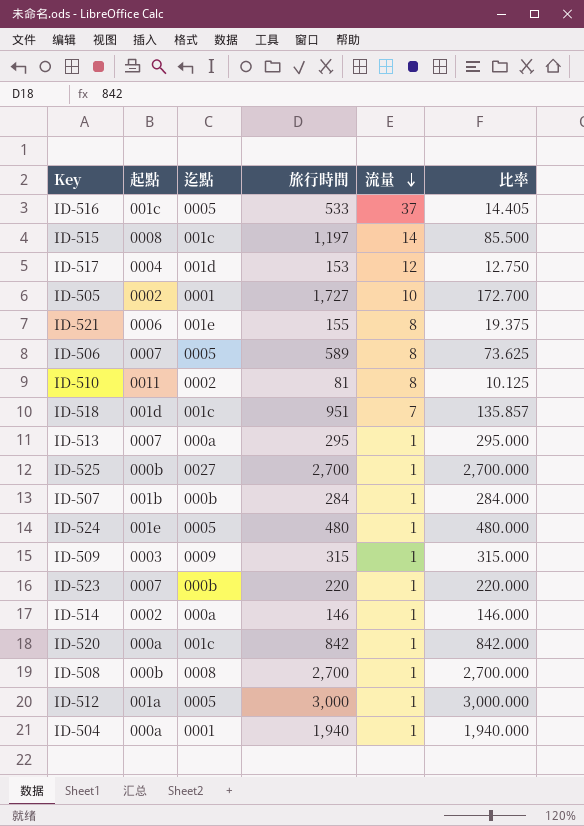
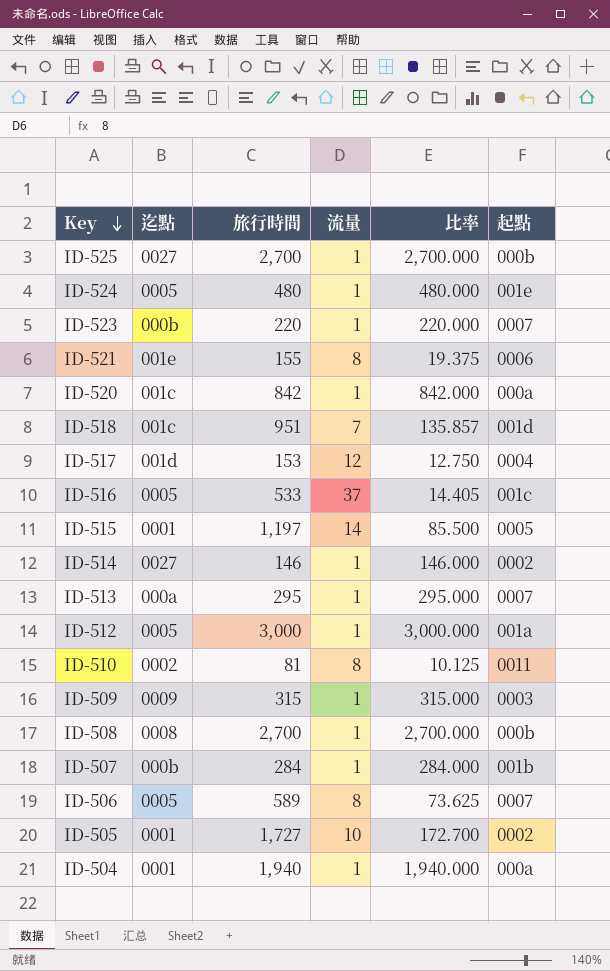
row order: 流量 descending -> Key descending
column 起點 | position: 2 -> 6
ID-515 | 迄點: 001c -> 0001
ID-515 | 起點: 0008 -> 0005
ID-514 | 迄點: 000a -> 0027

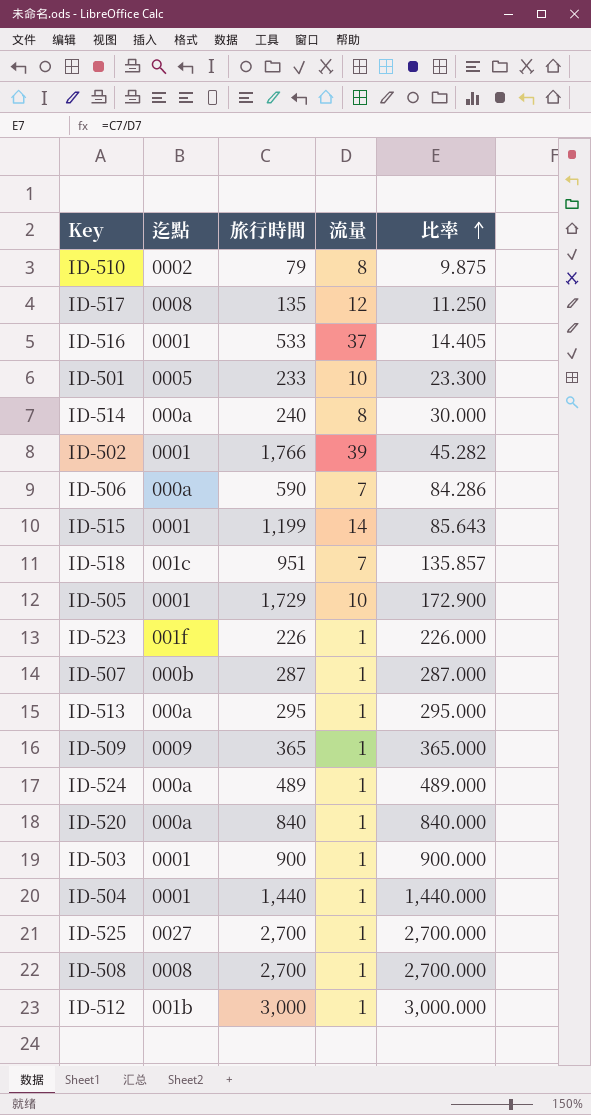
row order: Key descending -> 比率 ascending
column 起點 | position: 6 -> none
row ID-521: 001e | 155 | 8 | 19.375 | 0006 -> none
ID-510 | 旅行時間: 81 -> 79
ID-510 | 比率: 10.125 -> 9.875
ID-517 | 迄點: 001d -> 0008
ID-517 | 旅行時間: 153 -> 135
ID-517 | 比率: 12.750 -> 11.250
ID-516 | 迄點: 0005 -> 0001
row ID-501: none -> 0005 | 233 | 10 | 23.300
ID-514 | 迄點: 0027 -> 000a
ID-514 | 旅行時間: 146 -> 240
ID-514 | 流量: 1 -> 8
ID-514 | 比率: 146.000 -> 30.000
row ID-502: none -> 0001 | 1,766 | 39 | 45.282
ID-506 | 迄點: 0005 -> 000a
ID-506 | 旅行時間: 589 -> 590
ID-506 | 流量: 8 -> 7
ID-506 | 比率: 73.625 -> 84.286
ID-515 | 旅行時間: 1,197 -> 1,199
ID-515 | 比率: 85.500 -> 85.643
ID-505 | 旅行時間: 1,727 -> 1,729
ID-505 | 比率: 172.700 -> 172.900
ID-523 | 迄點: 000b -> 001f
ID-523 | 旅行時間: 220 -> 226
ID-523 | 比率: 220.000 -> 226.000
ID-507 | 旅行時間: 284 -> 287
ID-507 | 比率: 284.000 -> 287.000
ID-509 | 旅行時間: 315 -> 365
ID-509 | 比率: 315.000 -> 365.000
ID-524 | 迄點: 0005 -> 000a
ID-524 | 旅行時間: 480 -> 489
ID-524 | 比率: 480.000 -> 489.000
ID-520 | 迄點: 001c -> 000a
ID-520 | 旅行時間: 842 -> 840
ID-520 | 比率: 842.000 -> 840.000
row ID-503: none -> 0001 | 900 | 1 | 900.000
ID-504 | 旅行時間: 1,940 -> 1,440
ID-504 | 比率: 1,940.000 -> 1,440.000
ID-512 | 迄點: 0005 -> 001b

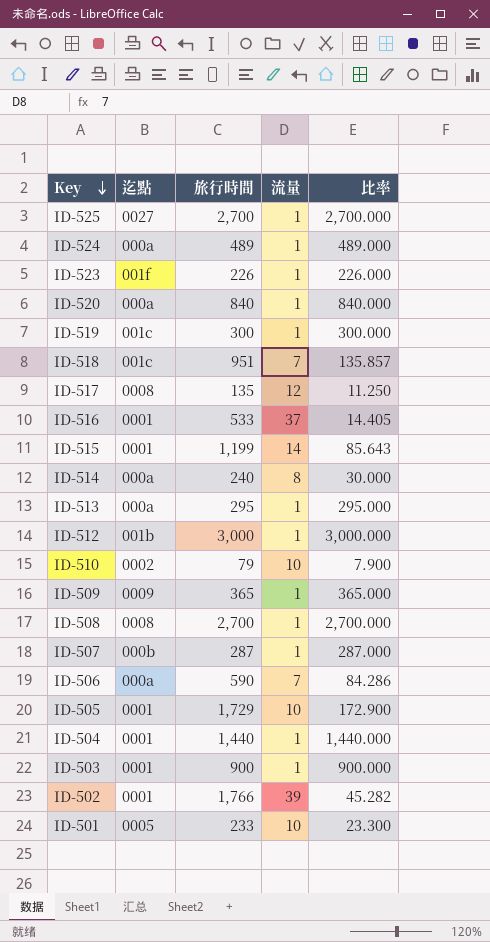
row order: 比率 ascending -> Key descending
row ID-519: none -> 001c | 300 | 1 | 300.000
ID-510 | 流量: 8 -> 10
ID-510 | 比率: 9.875 -> 7.900

